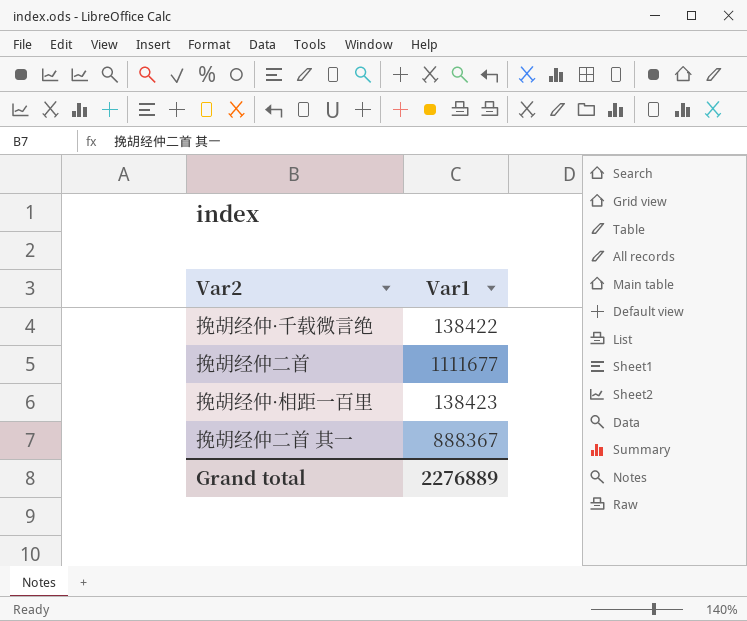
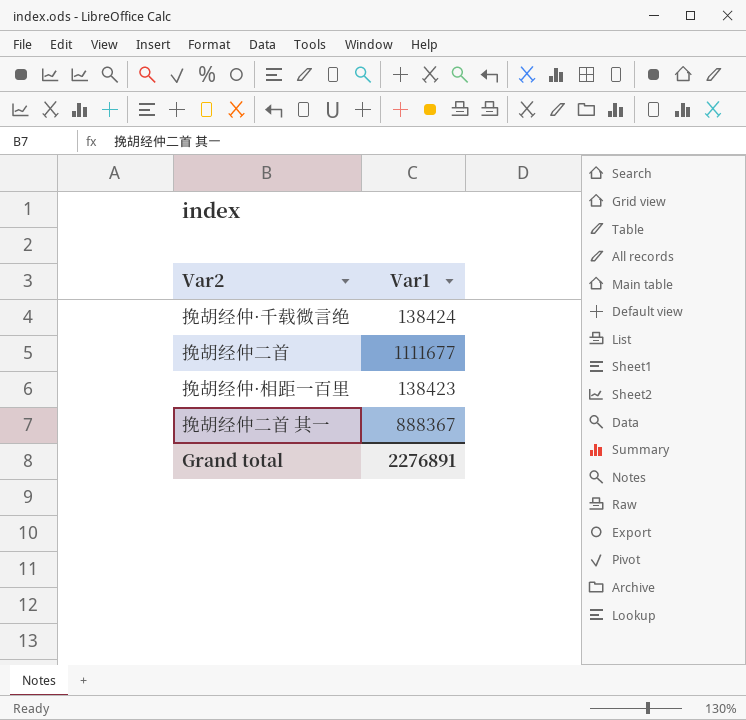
挽胡经仲·千载微言绝 | Var1: 138422 -> 138424
Grand total | Var1: 2276889 -> 2276891

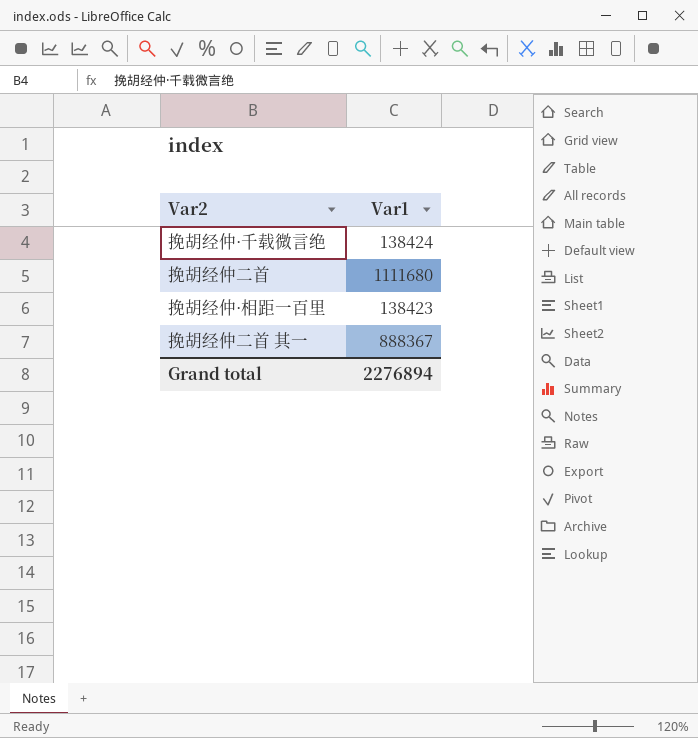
挽胡经仲二首 | Var1: 1111677 -> 1111680
Grand total | Var1: 2276891 -> 2276894

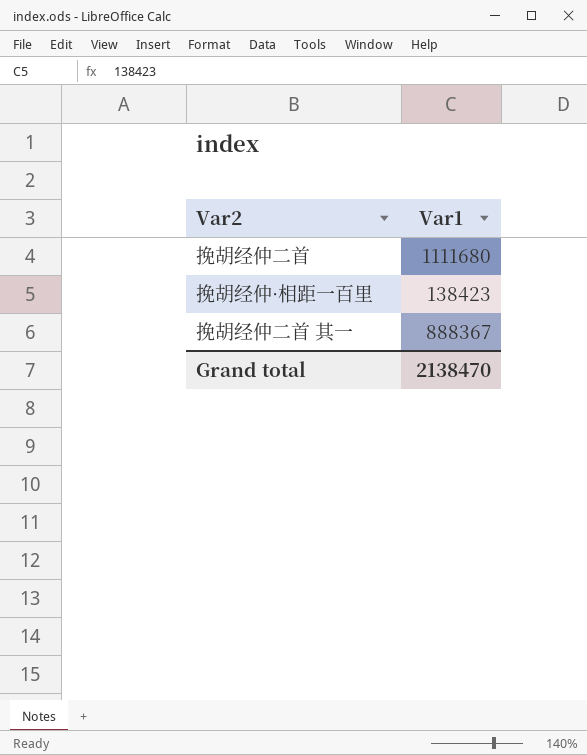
row 挽胡经仲·千载微言绝: 138424 -> none
Grand total | Var1: 2276894 -> 2138470

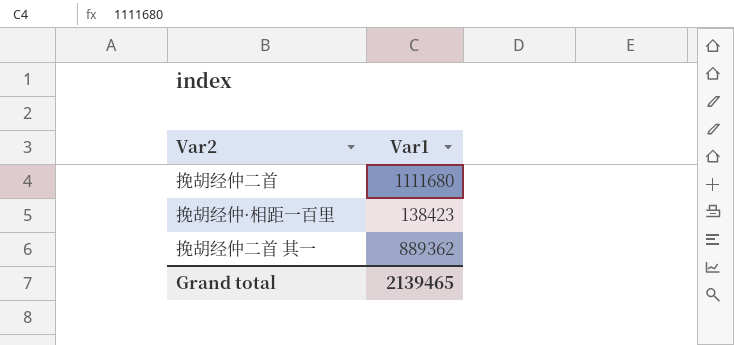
挽胡经仲二首 其一 | Var1: 888367 -> 889362
Grand total | Var1: 2138470 -> 2139465

